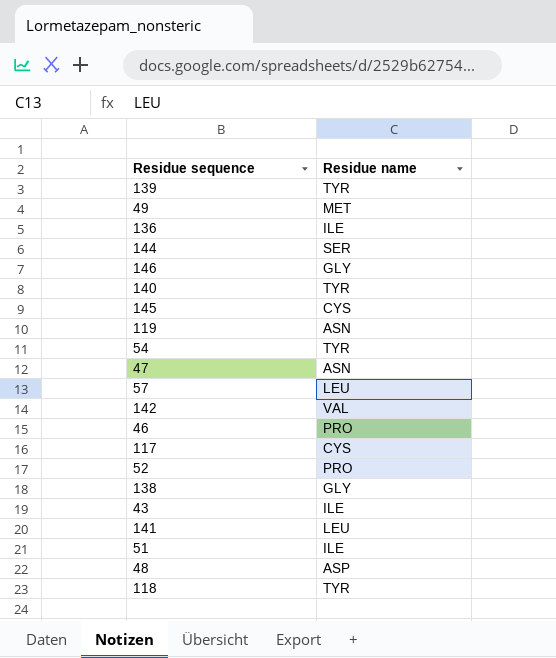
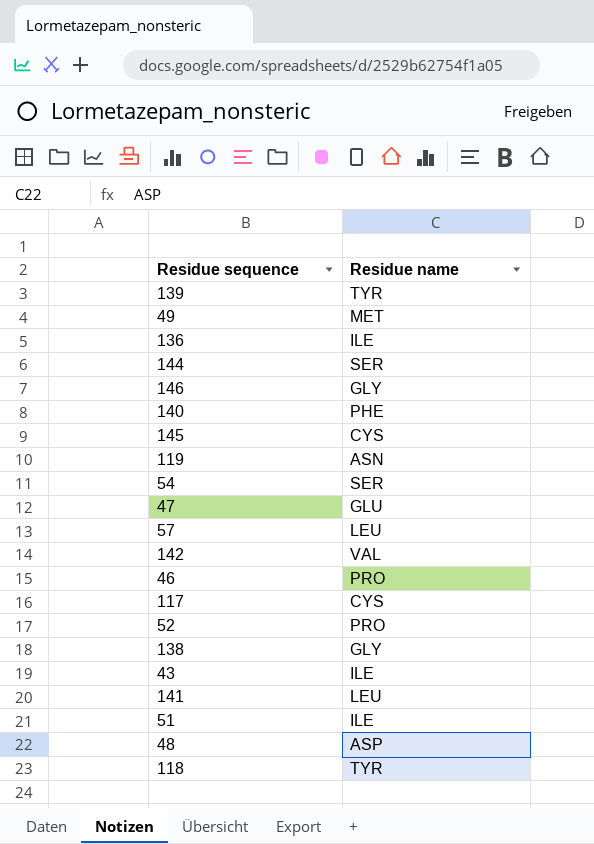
140 | Residue name: TYR -> PHE
54 | Residue name: TYR -> SER
47 | Residue name: ASN -> GLU

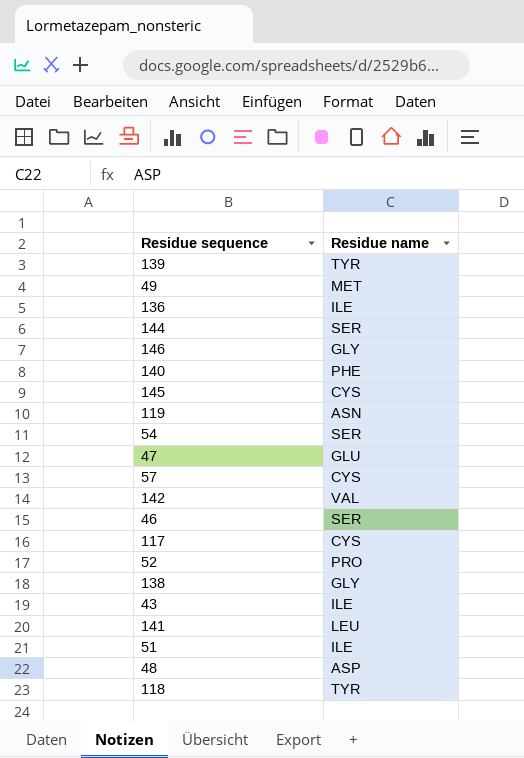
57 | Residue name: LEU -> CYS
46 | Residue name: PRO -> SER

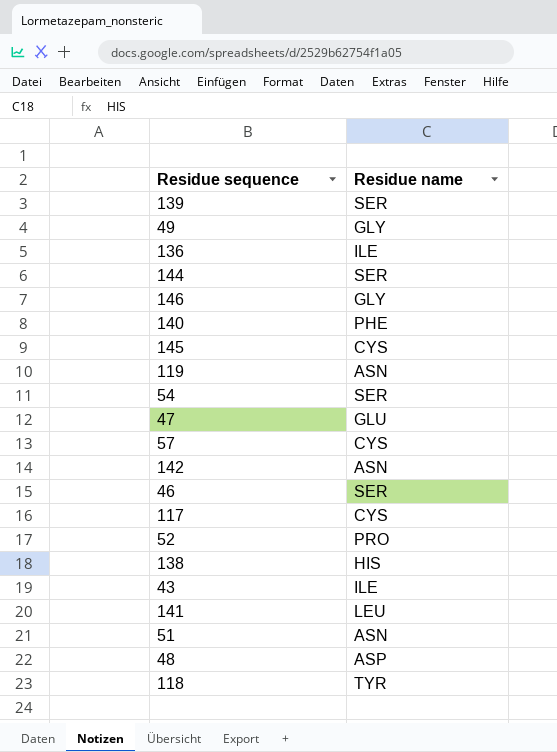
139 | Residue name: TYR -> SER
49 | Residue name: MET -> GLY
142 | Residue name: VAL -> ASN
138 | Residue name: GLY -> HIS
51 | Residue name: ILE -> ASN

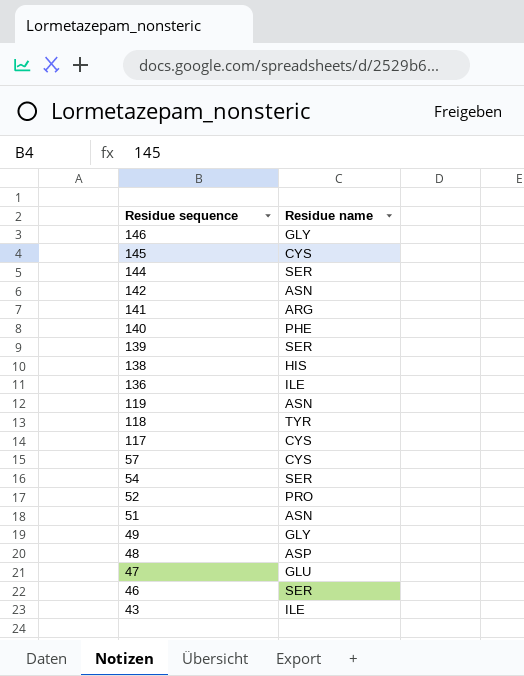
row order: none -> Residue sequence descending
141 | Residue name: LEU -> ARG

